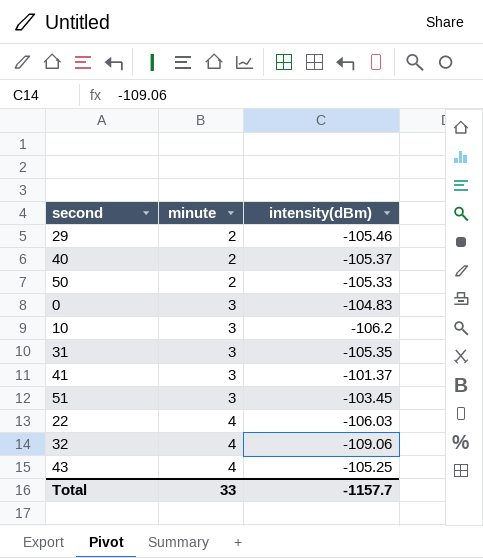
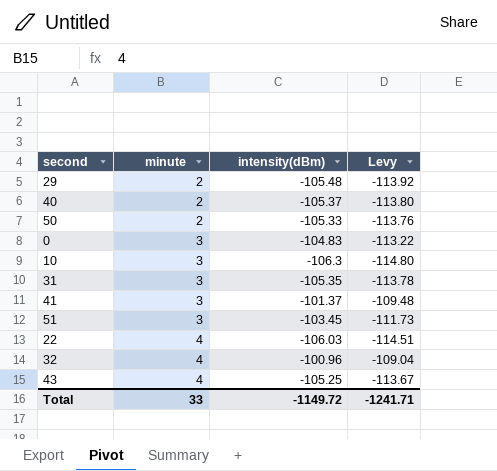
column Levy | formula: none -> [intensity(dBm)] * 1.08
29 | intensity(dBm): -105.46 -> -105.48
10 | intensity(dBm): -106.2 -> -106.3
32 | intensity(dBm): -109.06 -> -100.96
Total | intensity(dBm): -1157.7 -> -1149.72

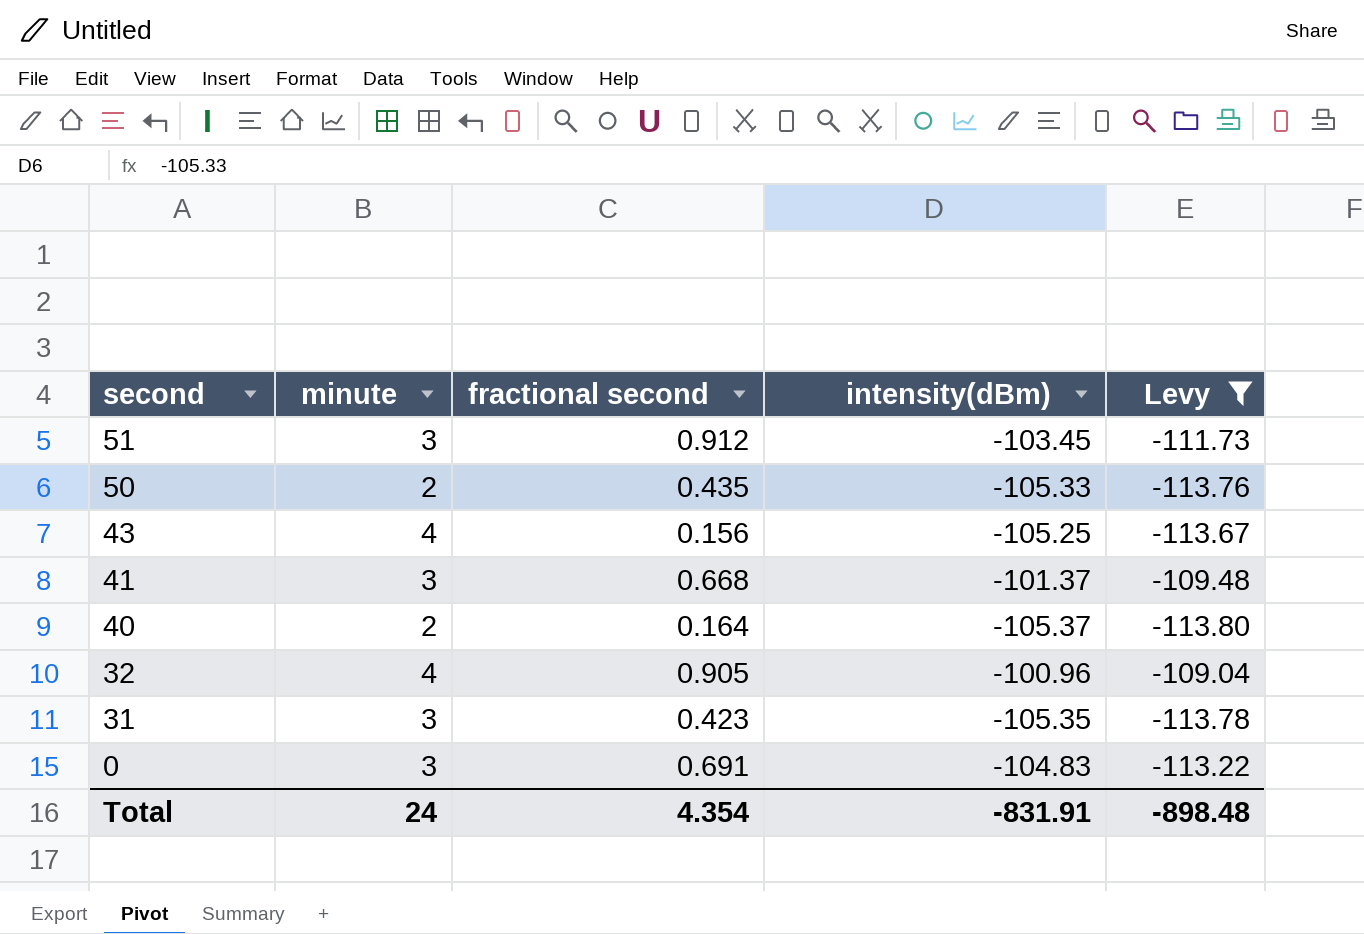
filter: none -> Levy >= -113.80
row order: minute ascending -> second descending
column fractional second | position: none -> 3
Total | minute: 33 -> 24
Total | intensity(dBm): -1149.72 -> -831.91
Total | Levy: -1241.71 -> -898.48

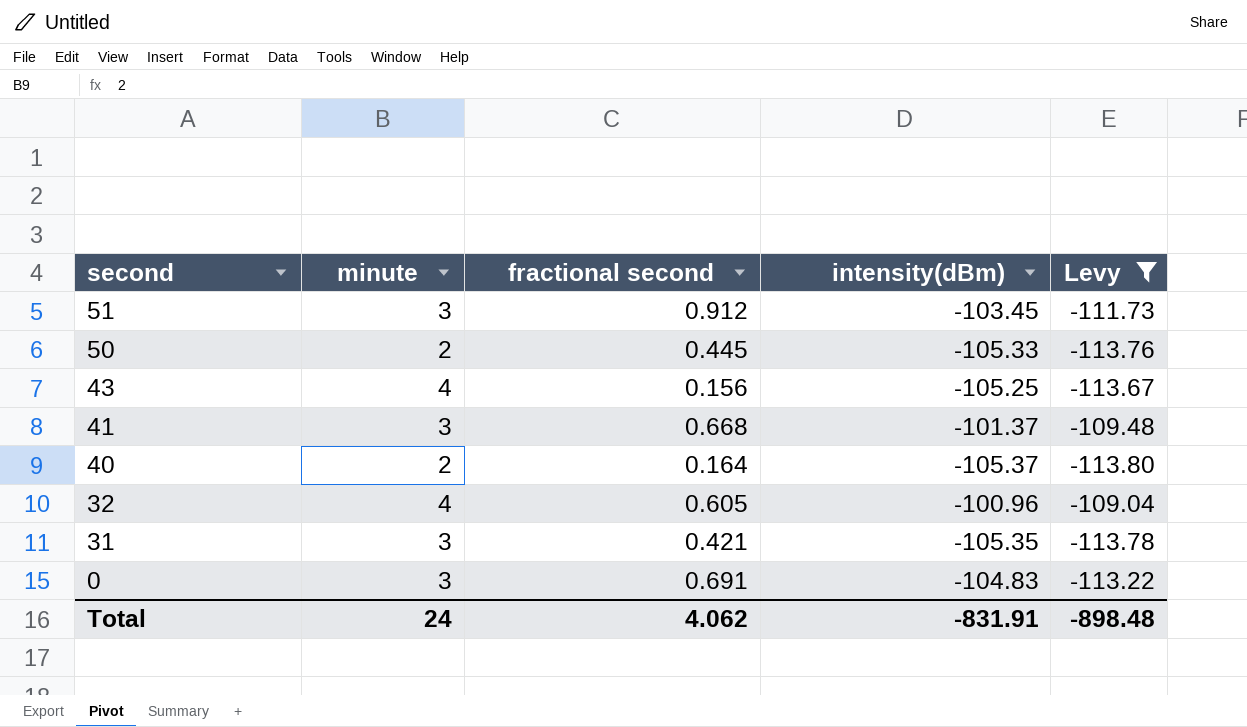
50 | fractional second: 0.435 -> 0.445
32 | fractional second: 0.905 -> 0.605
31 | fractional second: 0.423 -> 0.421
Total | fractional second: 4.354 -> 4.062

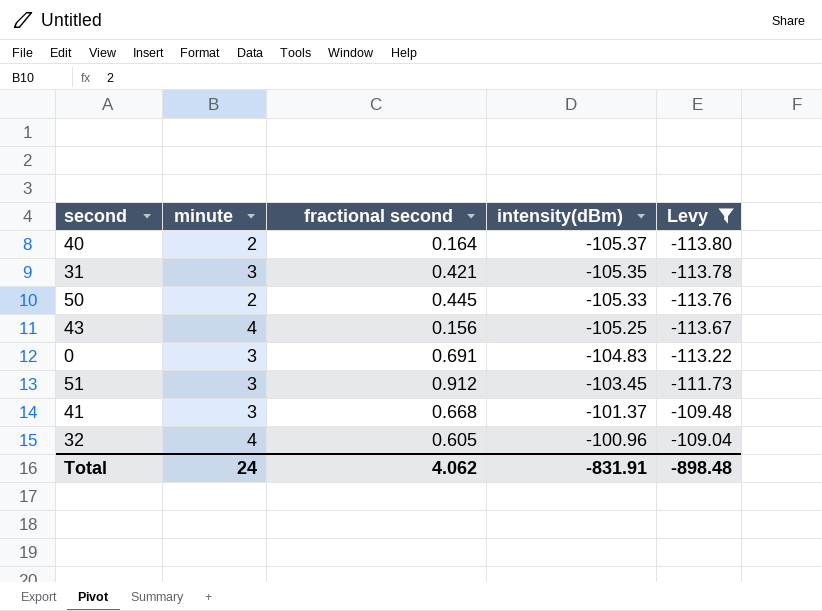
row order: second descending -> intensity(dBm) ascending

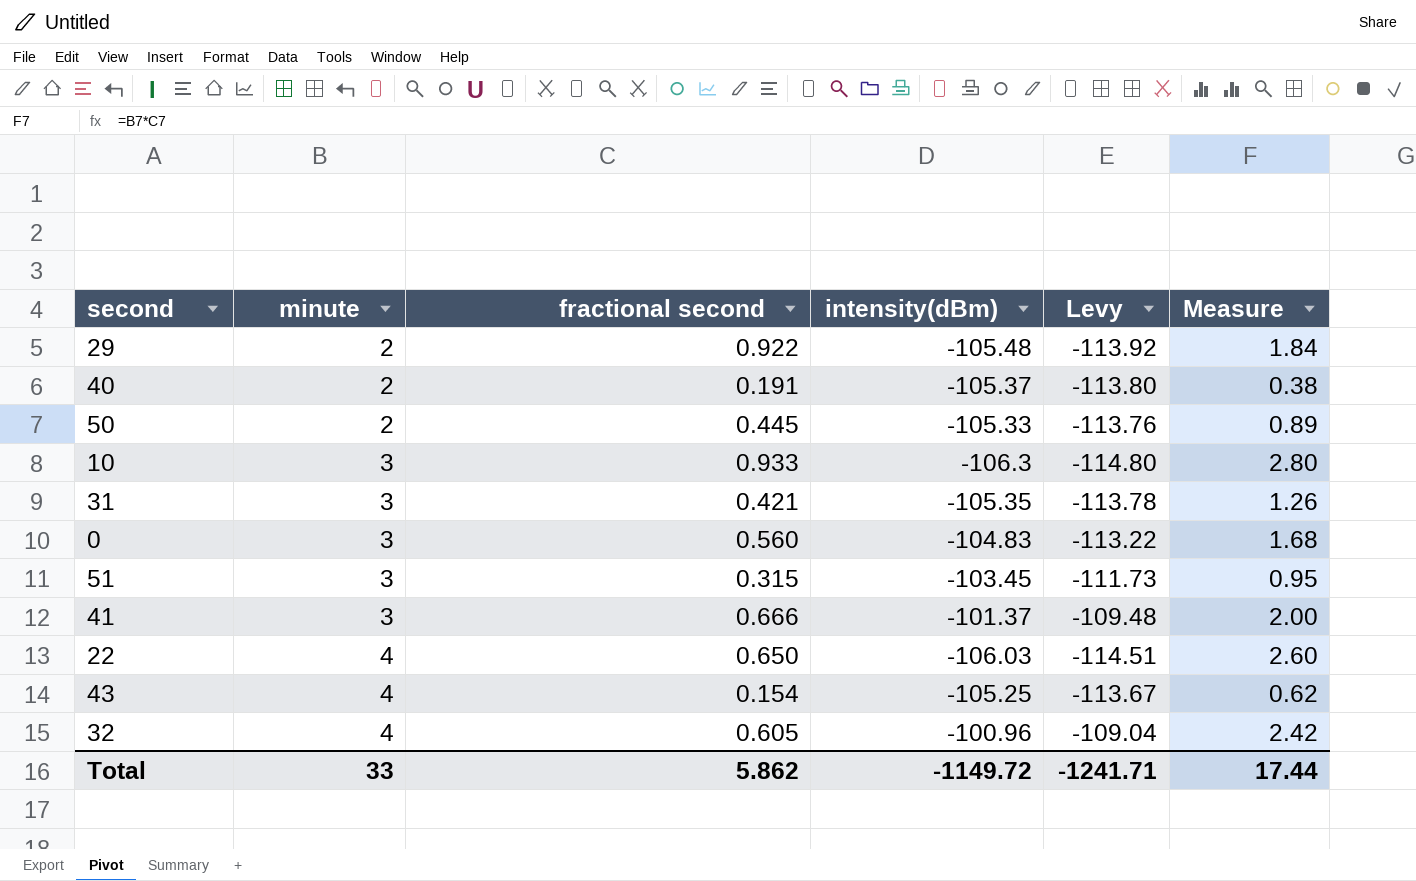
filter: Levy >= -113.80 -> none
row order: intensity(dBm) ascending -> minute ascending
column Measure | formula: none -> [minute] * [fractional second]
40 | fractional second: 0.164 -> 0.191
0 | fractional second: 0.691 -> 0.560
51 | fractional second: 0.912 -> 0.315
41 | fractional second: 0.668 -> 0.666
43 | fractional second: 0.156 -> 0.154
Total | minute: 24 -> 33
Total | fractional second: 4.062 -> 5.862
Total | intensity(dBm): -831.91 -> -1149.72
Total | Levy: -898.48 -> -1241.71

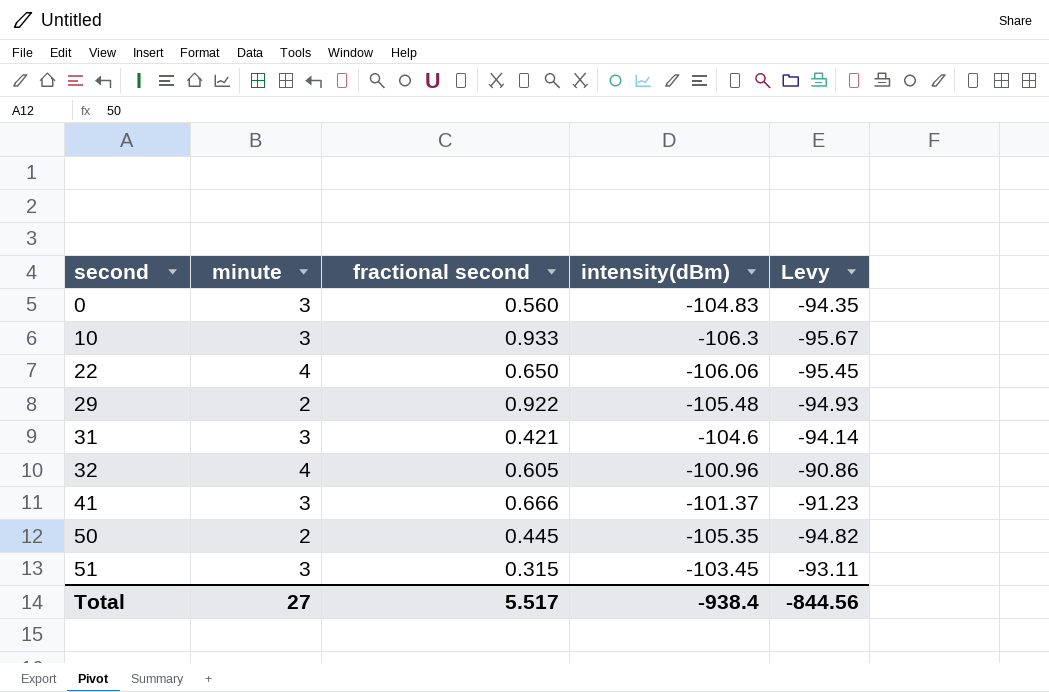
row order: minute ascending -> second ascending
column Measure | formula: [minute] * [fractional second] -> none
column Levy | formula: [intensity(dBm)] * 1.08 -> [intensity(dBm)] * 0.9
row 40: 2 | 0.191 | -105.37 | -113.80 | 0.38 -> none
row 43: 4 | 0.154 | -105.25 | -113.67 | 0.62 -> none
22 | intensity(dBm): -106.03 -> -106.06
31 | intensity(dBm): -105.35 -> -104.6
50 | intensity(dBm): -105.33 -> -105.35
Total | minute: 33 -> 27
Total | fractional second: 5.862 -> 5.517
Total | intensity(dBm): -1149.72 -> -938.4
Total | Levy: -1241.71 -> -844.56

